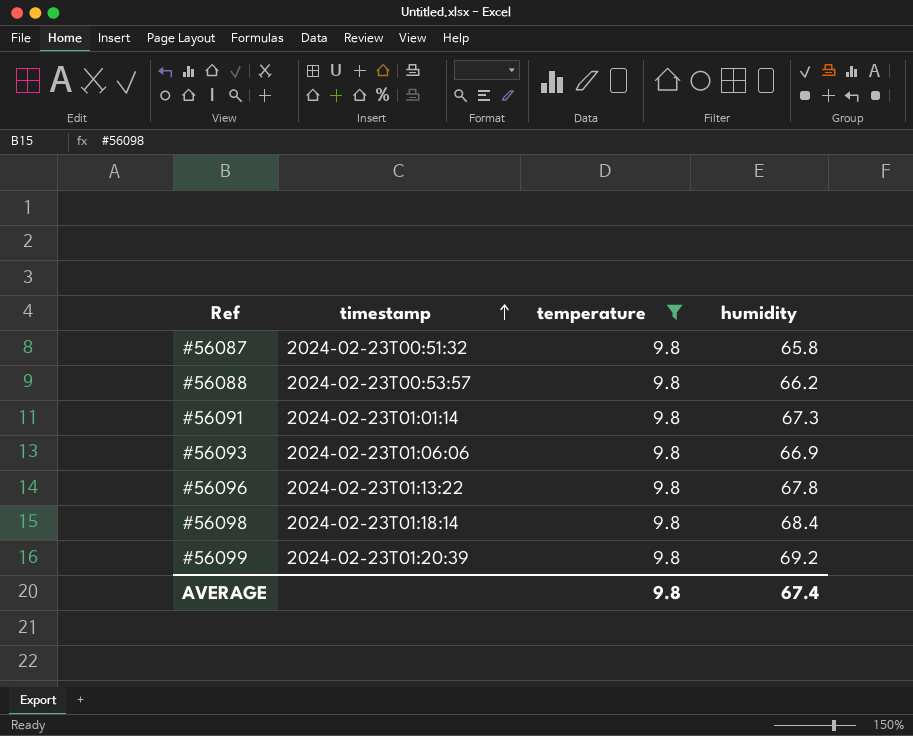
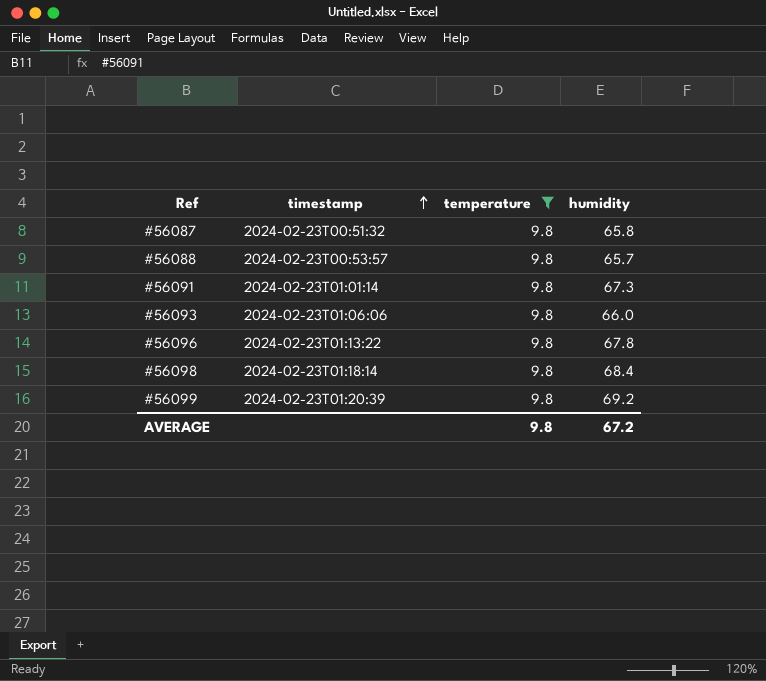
#56088 | humidity: 66.2 -> 65.7
#56093 | humidity: 66.9 -> 66.0
AVERAGE | humidity: 67.4 -> 67.2

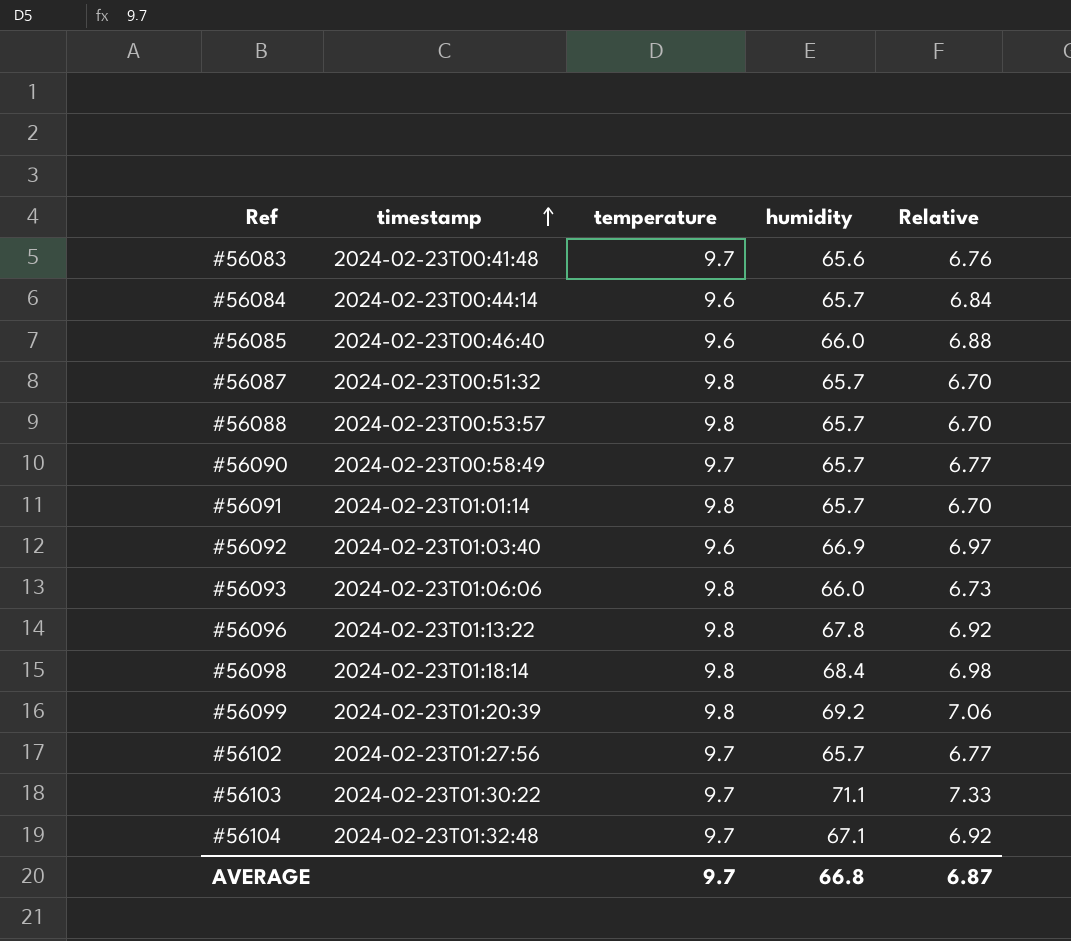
filter: temperature = 9.8 -> none
column Relative | formula: none -> [humidity] / [temperature]
#56087 | humidity: 65.8 -> 65.7
#56091 | humidity: 67.3 -> 65.7
AVERAGE | temperature: 9.8 -> 9.7
AVERAGE | humidity: 67.2 -> 66.8

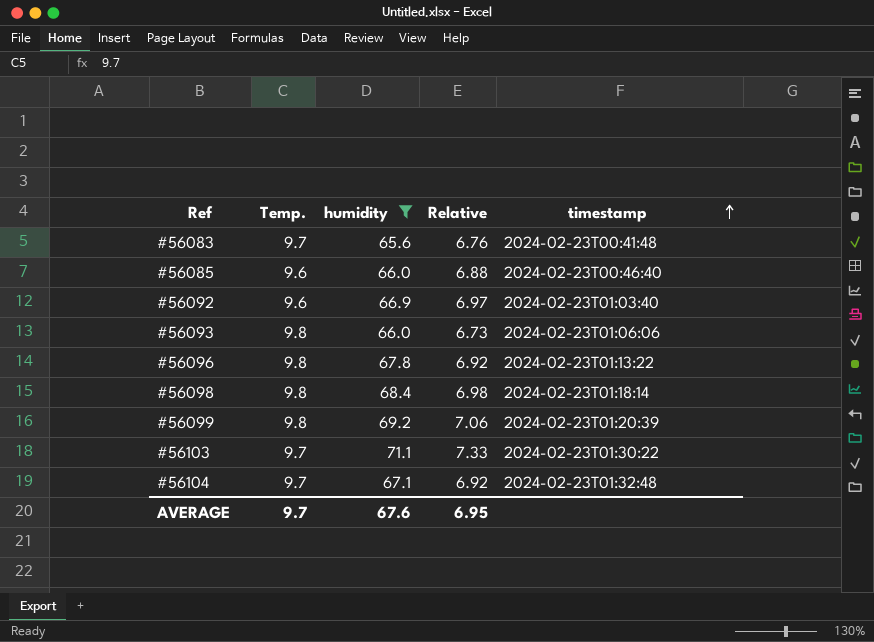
filter: none -> humidity != 65.7
column name: temperature -> Temp.
column timestamp | position: 2 -> 5
AVERAGE | humidity: 66.8 -> 67.6
AVERAGE | Relative: 6.87 -> 6.95

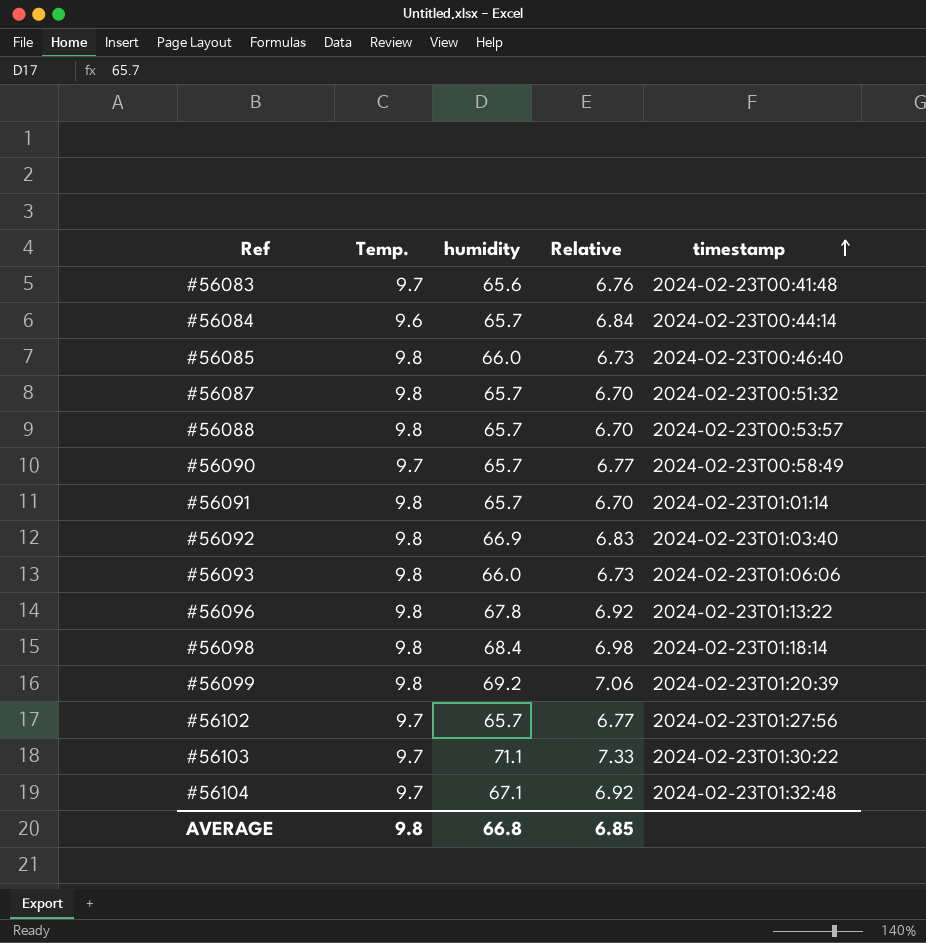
filter: humidity != 65.7 -> none
#56085 | Temp.: 9.6 -> 9.8
#56085 | Relative: 6.88 -> 6.73
#56092 | Temp.: 9.6 -> 9.8
#56092 | Relative: 6.97 -> 6.83
AVERAGE | Temp.: 9.7 -> 9.8
AVERAGE | humidity: 67.6 -> 66.8
AVERAGE | Relative: 6.95 -> 6.85

